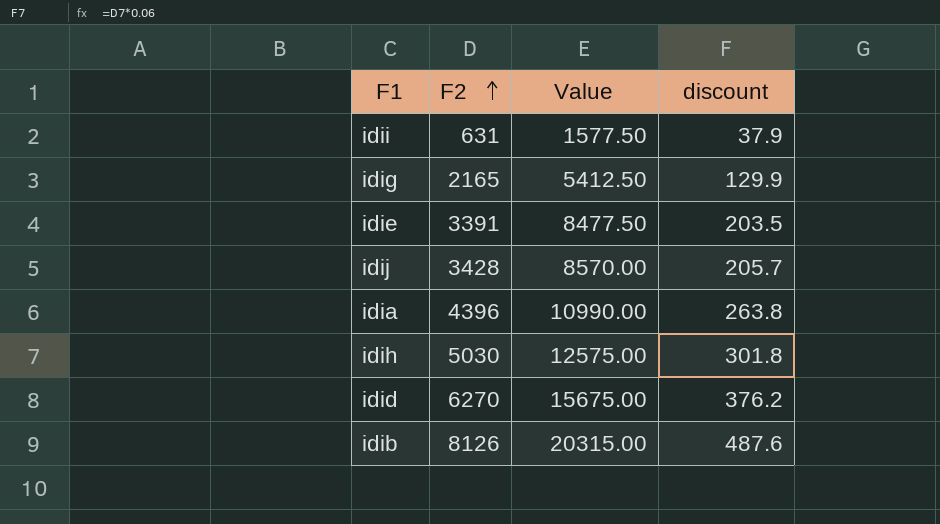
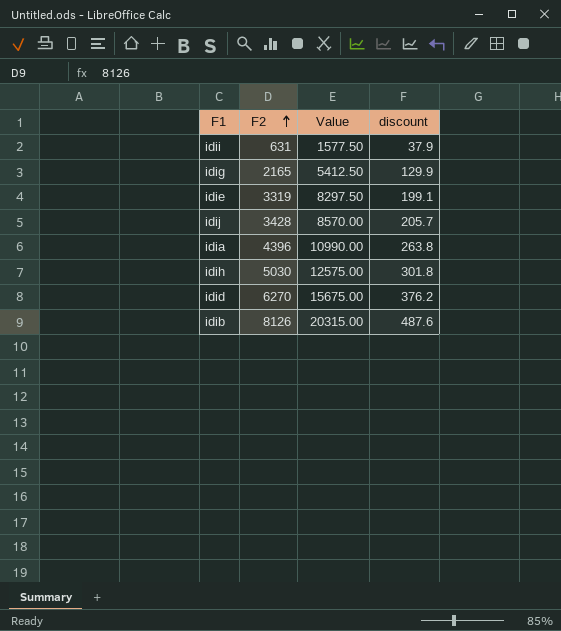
idie | F2: 3391 -> 3319
idie | Value: 8477.50 -> 8297.50
idie | discount: 203.5 -> 199.1

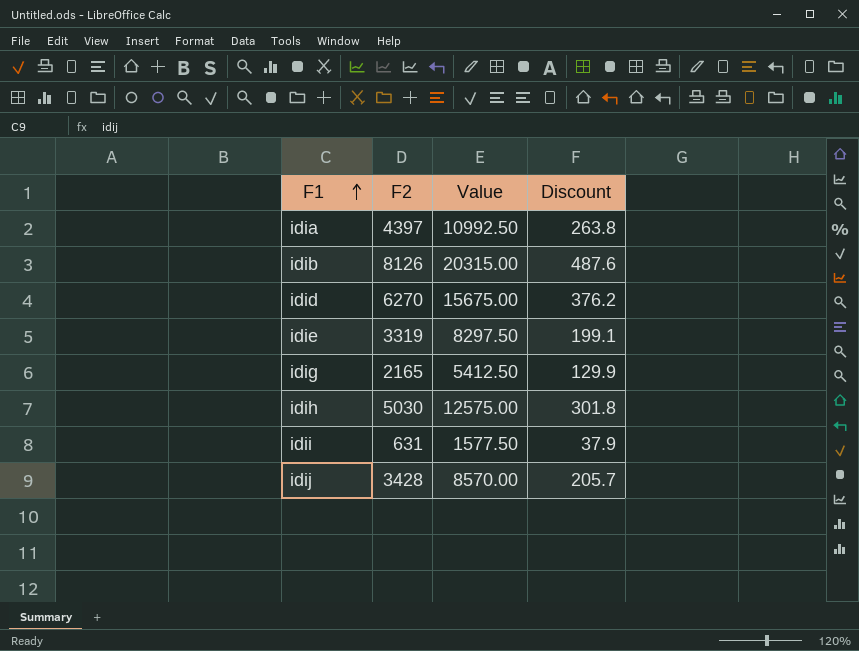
row order: F2 ascending -> F1 ascending
column name: discount -> Discount
idia | F2: 4396 -> 4397
idia | Value: 10990.00 -> 10992.50

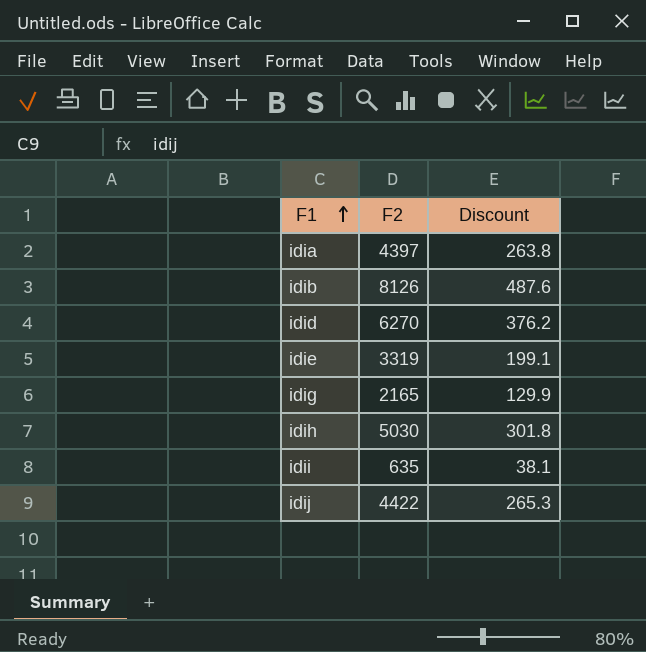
column Value | formula: [F2] * 2.5 -> none
idii | F2: 631 -> 635
idii | Discount: 37.9 -> 38.1
idij | F2: 3428 -> 4422
idij | Discount: 205.7 -> 265.3

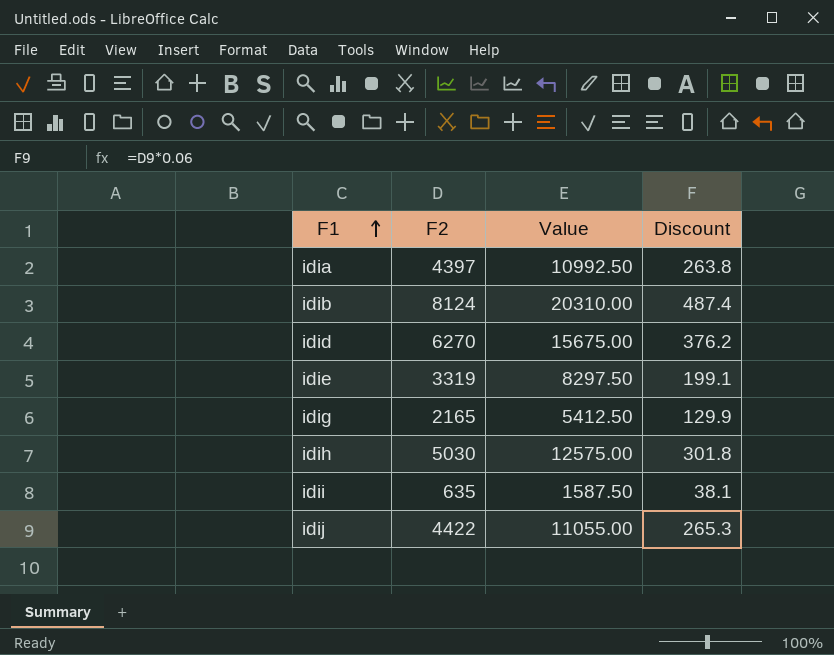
column Value | formula: none -> [F2] * 2.5
idib | F2: 8126 -> 8124
idib | Discount: 487.6 -> 487.4

